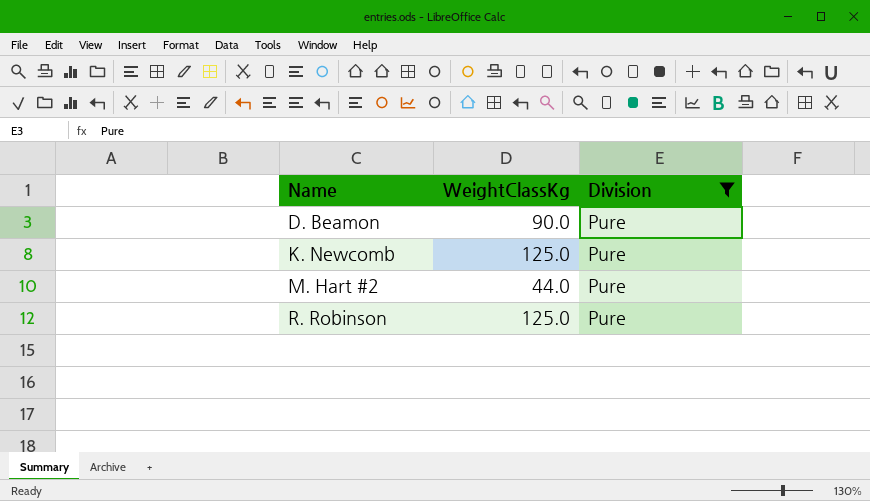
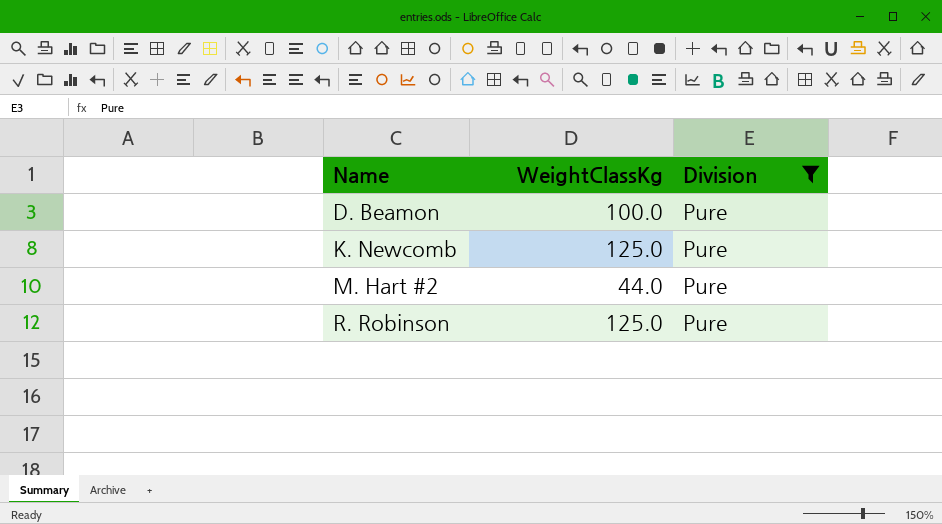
D. Beamon | WeightClassKg: 90.0 -> 100.0

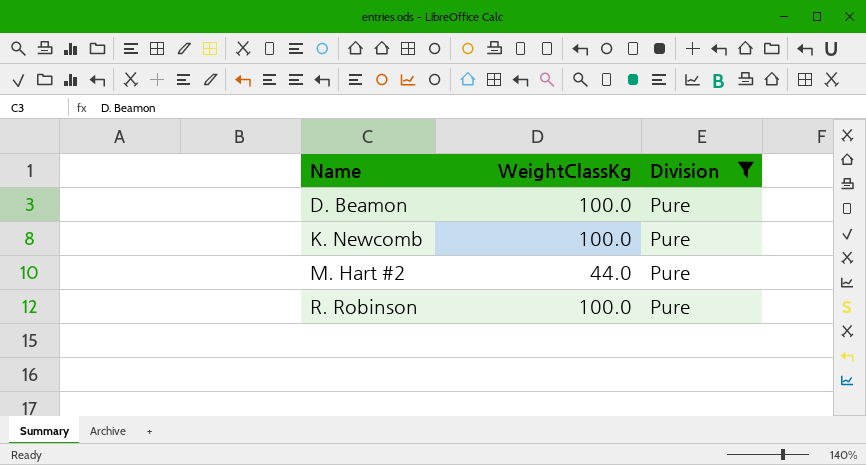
K. Newcomb | WeightClassKg: 125.0 -> 100.0
R. Robinson | WeightClassKg: 125.0 -> 100.0

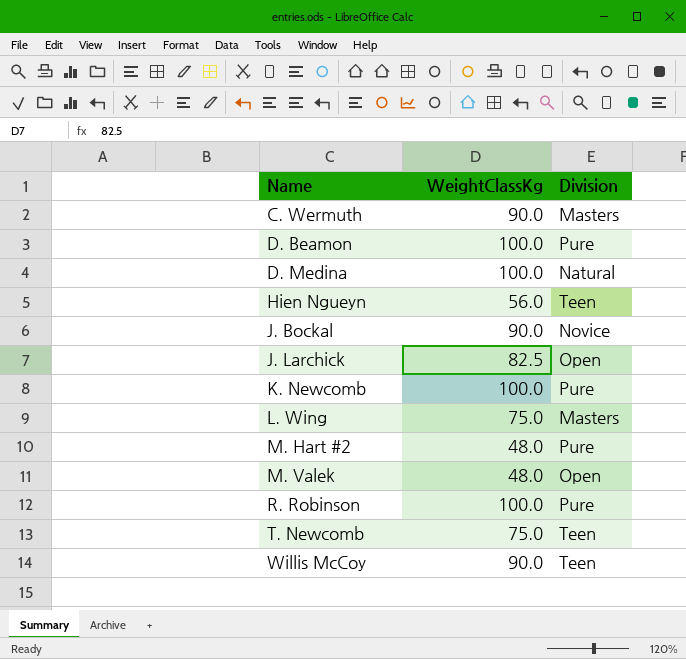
filter: Division = Pure -> none
M. Hart #2 | WeightClassKg: 44.0 -> 48.0

